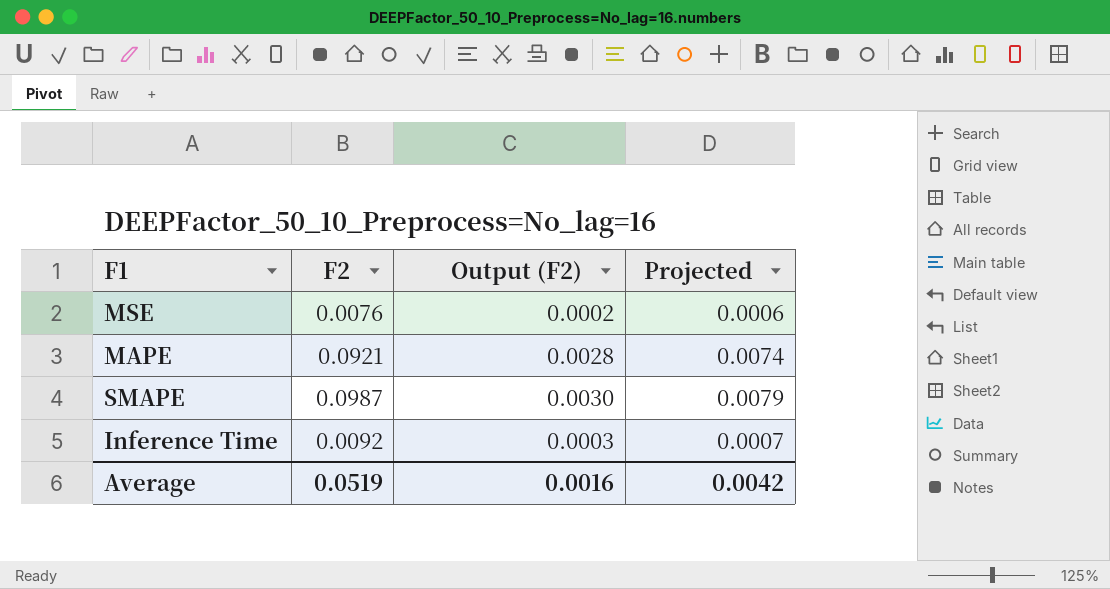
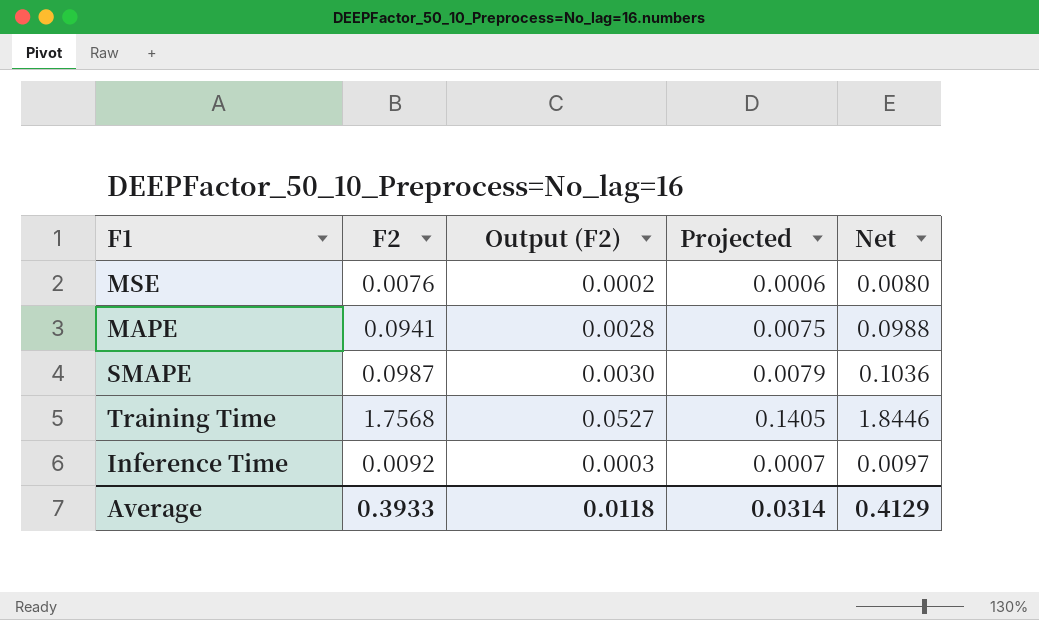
column Net | formula: none -> [F2] * 1.05
MAPE | F2: 0.0921 -> 0.0941
MAPE | Projected: 0.0074 -> 0.0075
row Training Time: none -> 1.7568 | 0.0527 | 0.1405 | 1.8446
Average | F2: 0.0519 -> 0.3933
Average | Output (F2): 0.0016 -> 0.0118
Average | Projected: 0.0042 -> 0.0314

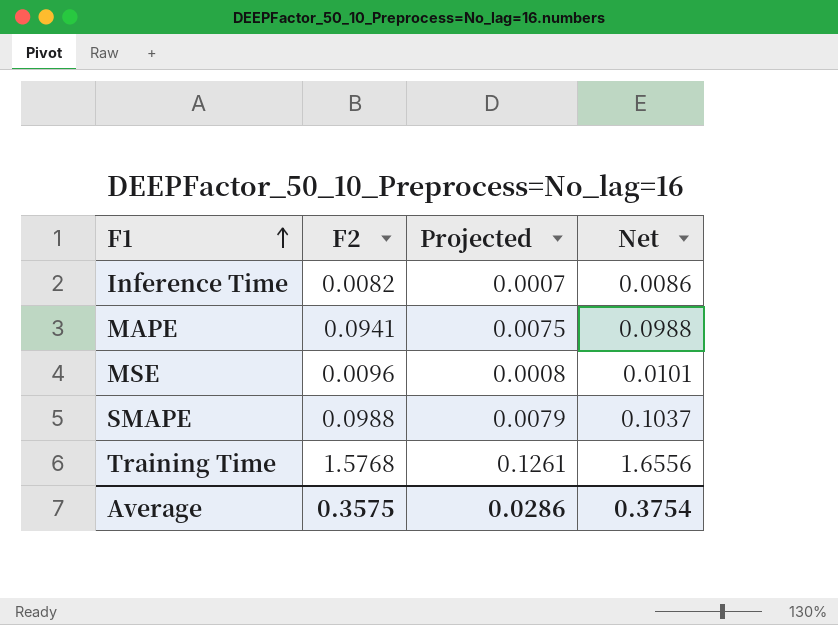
row order: none -> F1 ascending
column Output (F2) | formula: [F2] * 0.03 -> none
Inference Time | F2: 0.0092 -> 0.0082
Inference Time | Net: 0.0097 -> 0.0086
MSE | F2: 0.0076 -> 0.0096
MSE | Projected: 0.0006 -> 0.0008
MSE | Net: 0.0080 -> 0.0101
SMAPE | F2: 0.0987 -> 0.0988
SMAPE | Net: 0.1036 -> 0.1037
Training Time | F2: 1.7568 -> 1.5768
Training Time | Projected: 0.1405 -> 0.1261
Training Time | Net: 1.8446 -> 1.6556
Average | F2: 0.3933 -> 0.3575
Average | Projected: 0.0314 -> 0.0286
Average | Net: 0.4129 -> 0.3754

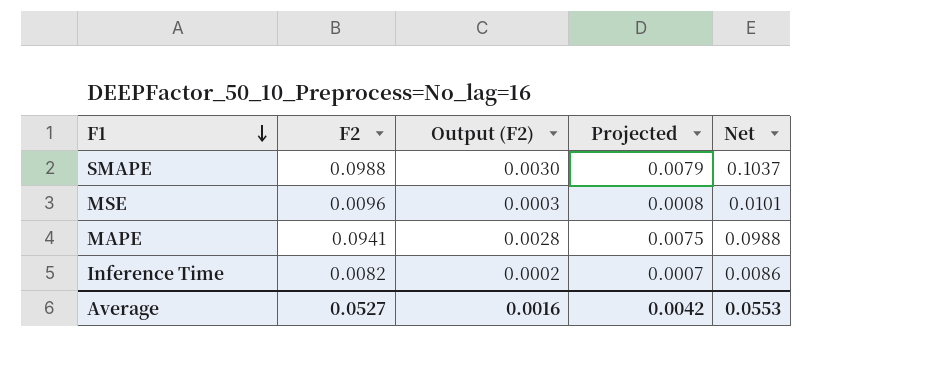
row order: F1 ascending -> F1 descending
column Output (F2) | formula: none -> [F2] * 0.03
row Training Time: 1.5768 | 0.1261 | 1.6556 -> none
Average | F2: 0.3575 -> 0.0527
Average | Projected: 0.0286 -> 0.0042
Average | Net: 0.3754 -> 0.0553

